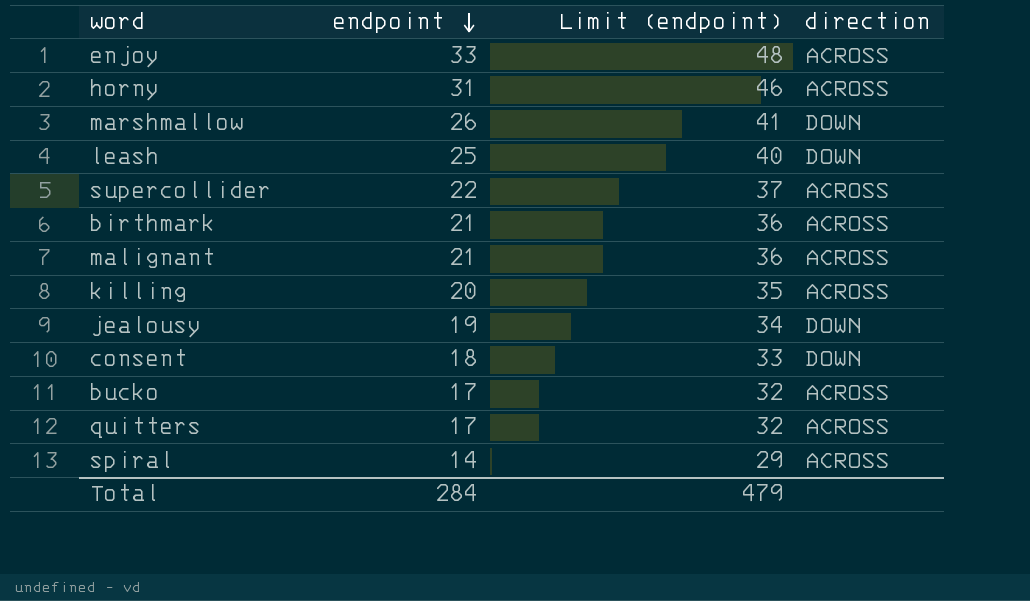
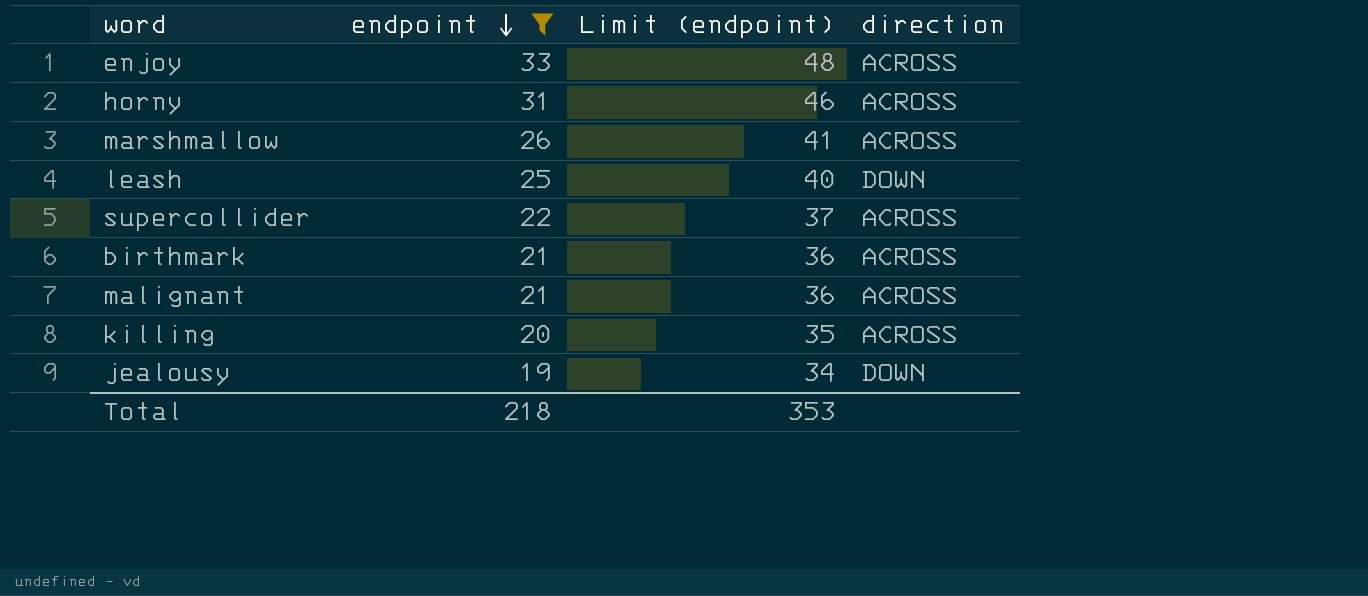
filter: none -> endpoint >= 19
marshmallow | direction: DOWN -> ACROSS
Total | endpoint: 284 -> 218
Total | Limit (endpoint): 479 -> 353

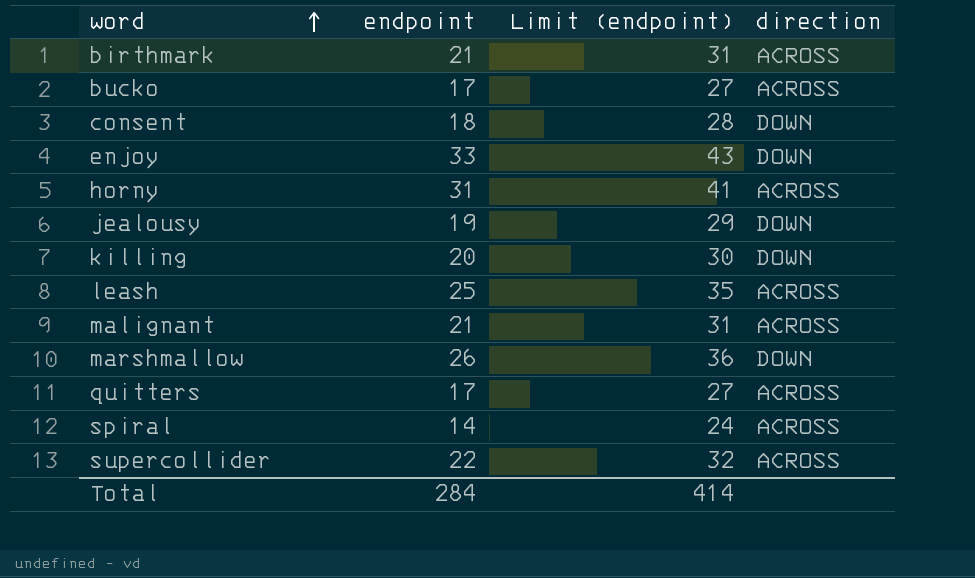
filter: endpoint >= 19 -> none
row order: endpoint descending -> word ascending
column Limit (endpoint) | formula: [endpoint] + 15 -> [endpoint] + 10
enjoy | direction: ACROSS -> DOWN
killing | direction: ACROSS -> DOWN
leash | direction: DOWN -> ACROSS
marshmallow | direction: ACROSS -> DOWN
Total | endpoint: 218 -> 284
Total | Limit (endpoint): 353 -> 414

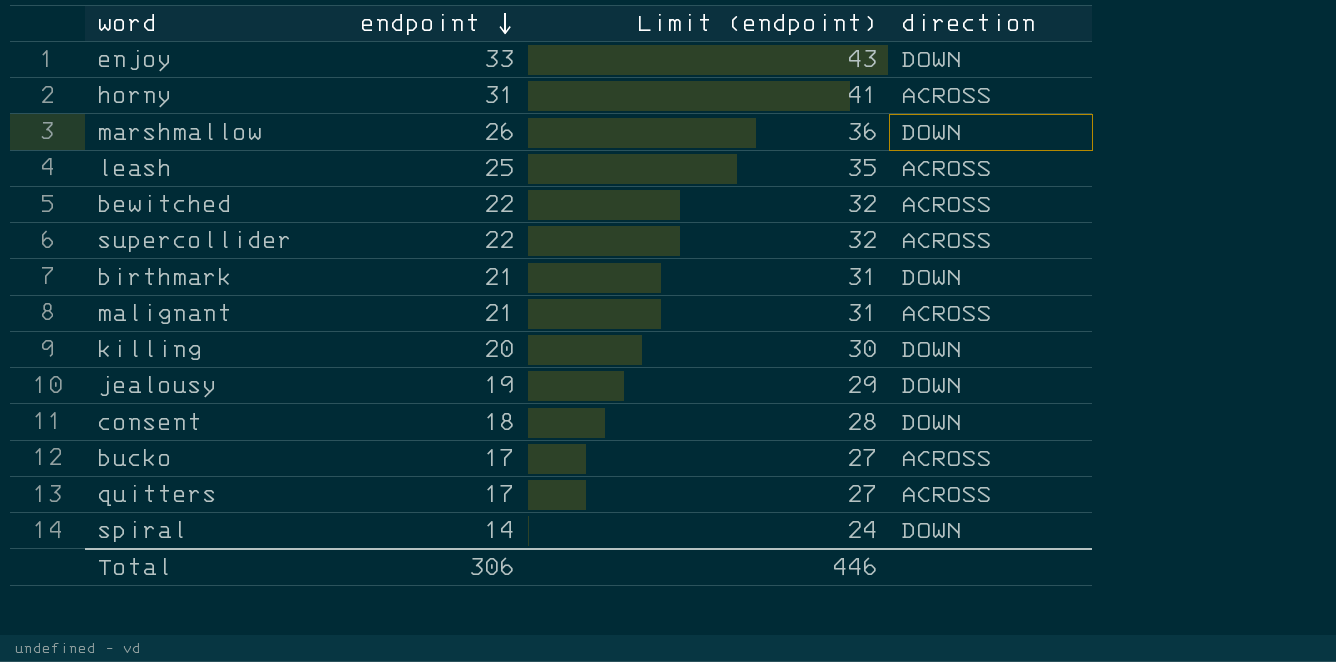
row order: word ascending -> endpoint descending
row bewitched: none -> 22 | 32 | ACROSS
birthmark | direction: ACROSS -> DOWN
spiral | direction: ACROSS -> DOWN
Total | endpoint: 284 -> 306
Total | Limit (endpoint): 414 -> 446

